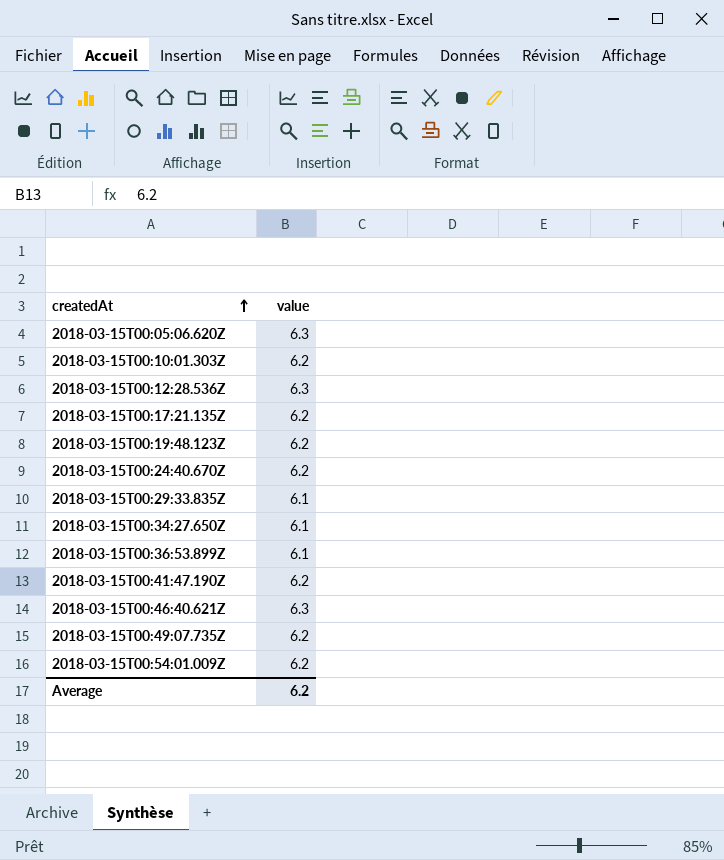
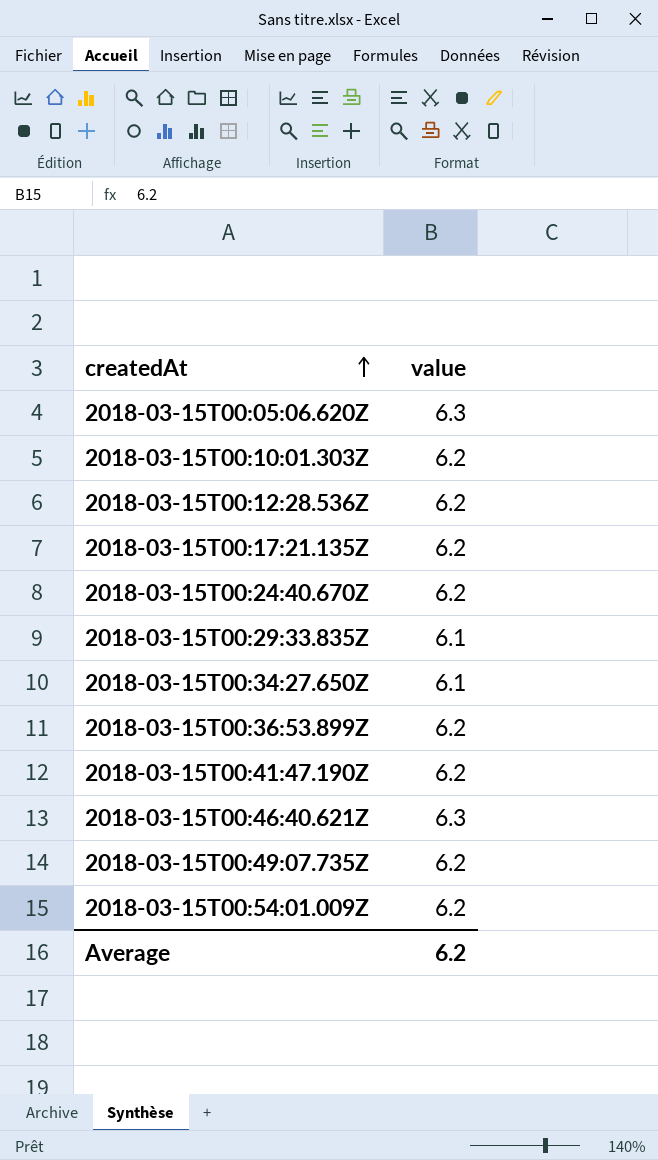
row 2018-03-15T00:19:48.123Z: 6.2 -> none
2018-03-15T00:12:28.536Z | value: 6.3 -> 6.2
2018-03-15T00:36:53.899Z | value: 6.1 -> 6.2

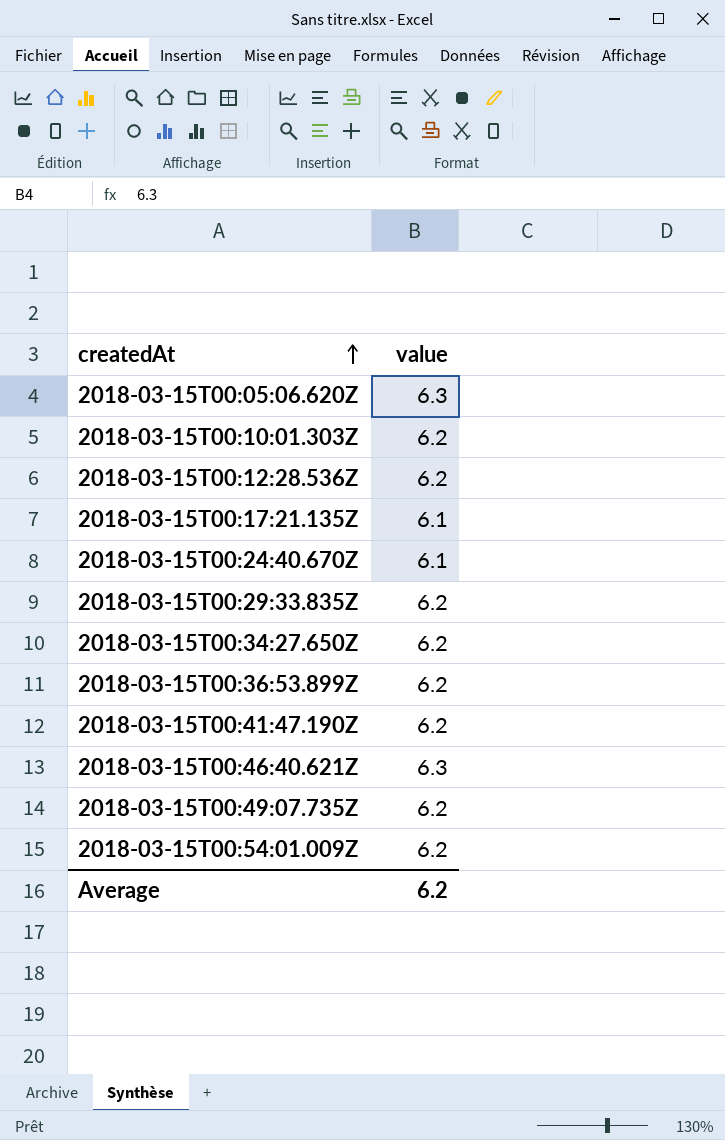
2018-03-15T00:17:21.135Z | value: 6.2 -> 6.1
2018-03-15T00:24:40.670Z | value: 6.2 -> 6.1
2018-03-15T00:29:33.835Z | value: 6.1 -> 6.2
2018-03-15T00:34:27.650Z | value: 6.1 -> 6.2

